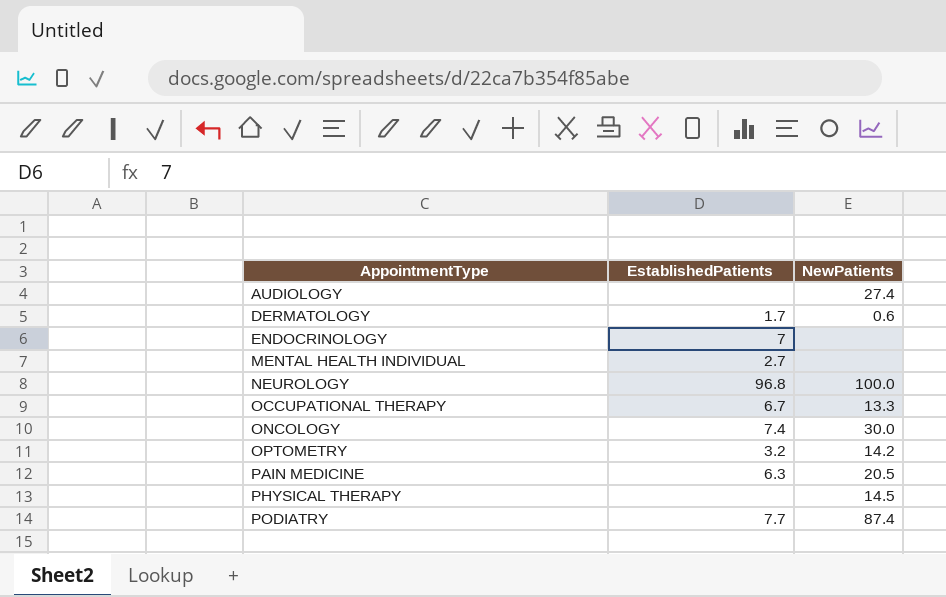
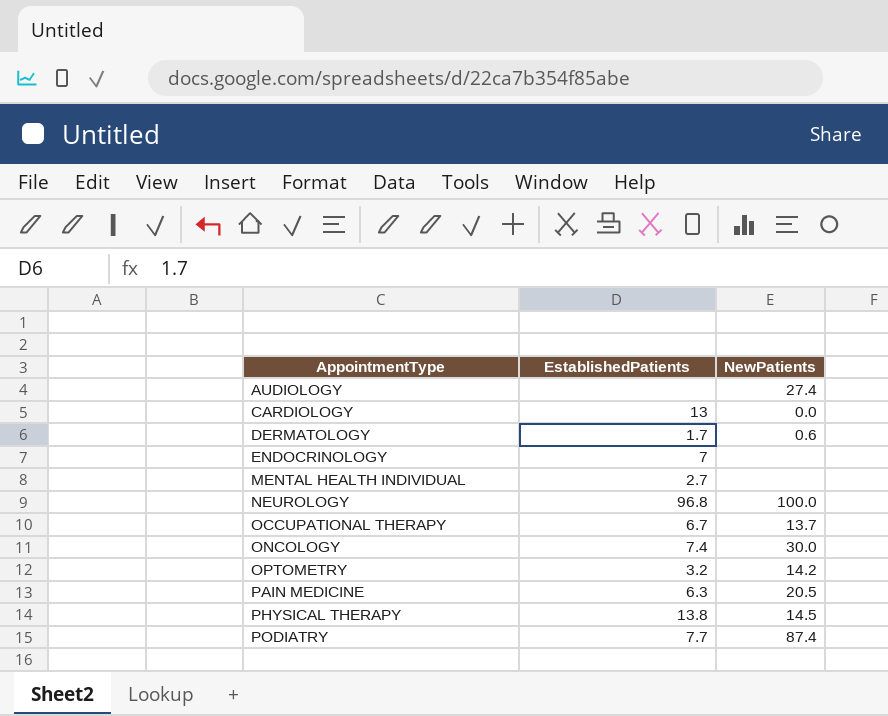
row CARDIOLOGY: none -> 13 | 0.0
OCCUPATIONAL THERAPY | NewPatients: 13.3 -> 13.7
PHYSICAL THERAPY | EstablishedPatients: none -> 13.8

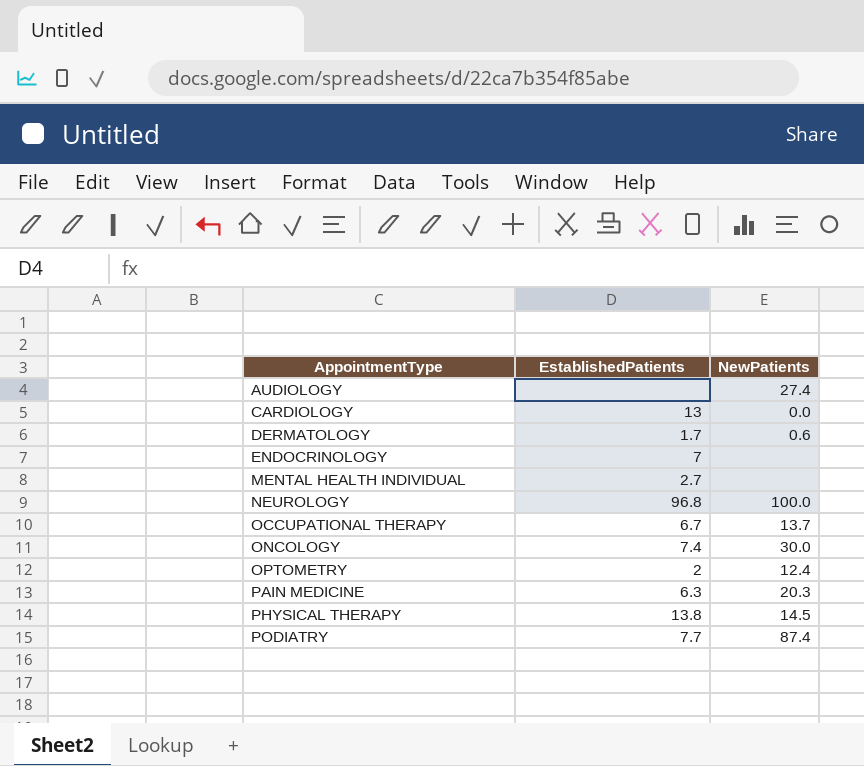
OPTOMETRY | EstablishedPatients: 3.2 -> 2
OPTOMETRY | NewPatients: 14.2 -> 12.4
PAIN MEDICINE | NewPatients: 20.5 -> 20.3

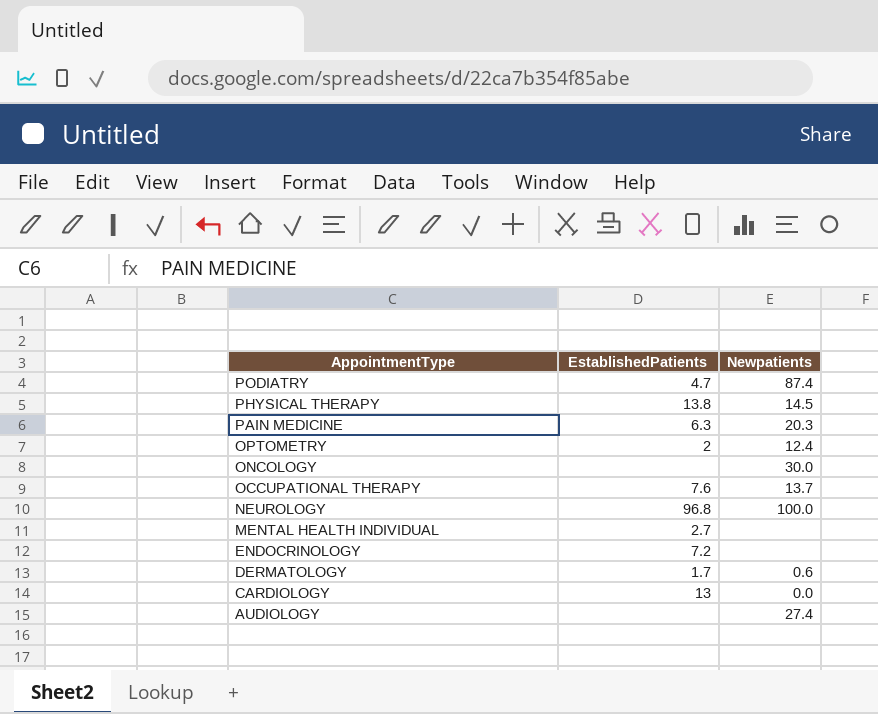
row order: AppointmentType ascending -> AppointmentType descending
column name: NewPatients -> Newpatients
PODIATRY | EstablishedPatients: 7.7 -> 4.7
ONCOLOGY | EstablishedPatients: 7.4 -> none
OCCUPATIONAL THERAPY | EstablishedPatients: 6.7 -> 7.6
ENDOCRINOLOGY | EstablishedPatients: 7 -> 7.2

